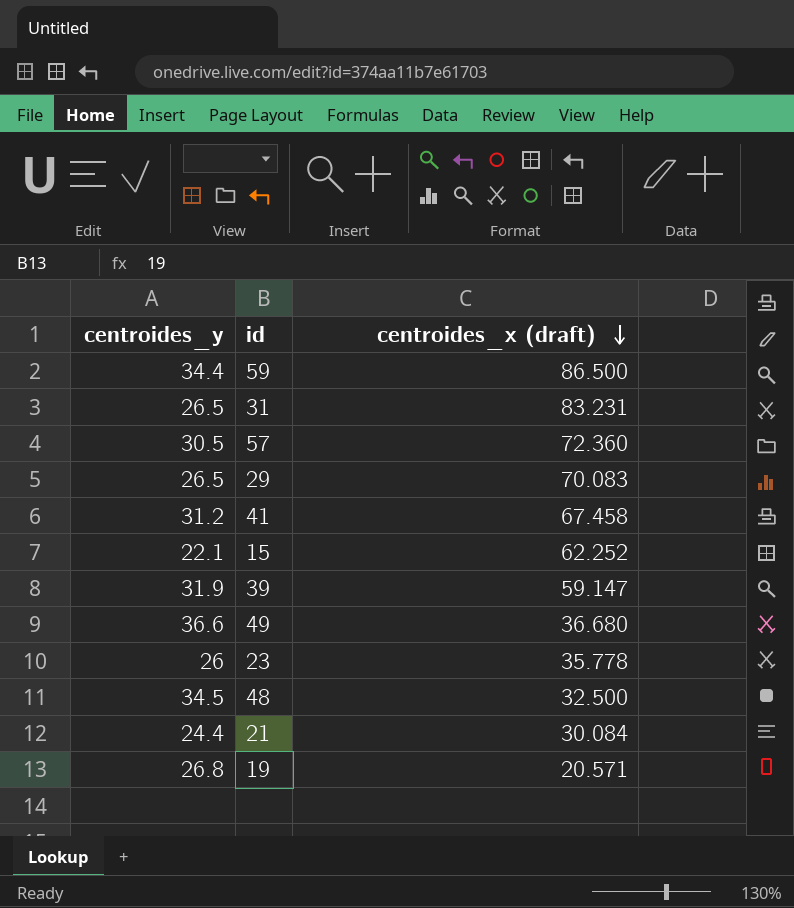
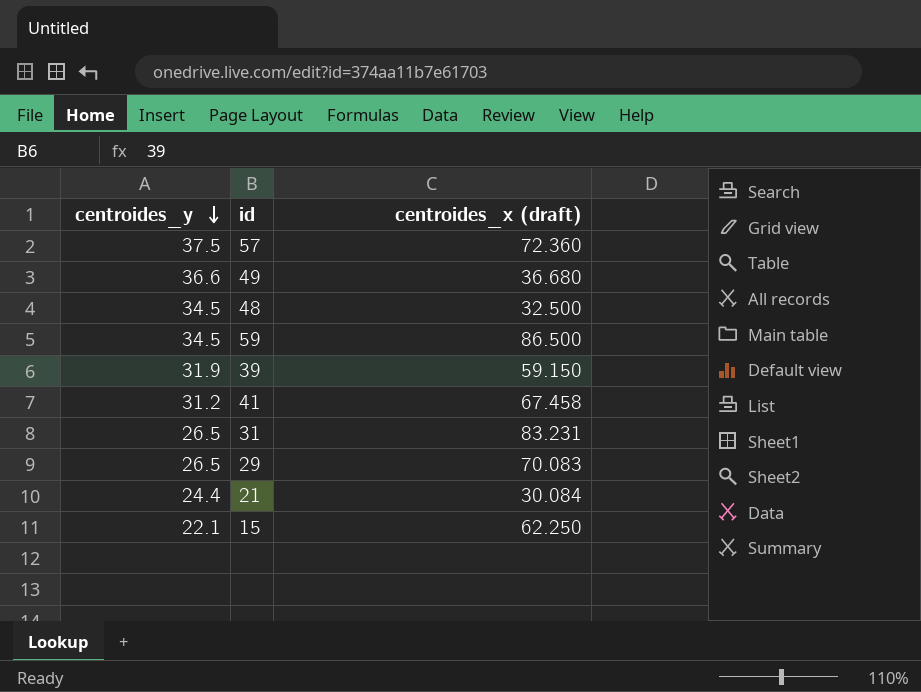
row order: centroides_x (draft) descending -> centroides_y descending
row 23: 26 | 35.778 -> none
row 19: 26.8 | 20.571 -> none
57 | centroides_y: 30.5 -> 37.5
59 | centroides_y: 34.4 -> 34.5
39 | centroides_x (draft): 59.147 -> 59.150
15 | centroides_x (draft): 62.252 -> 62.250

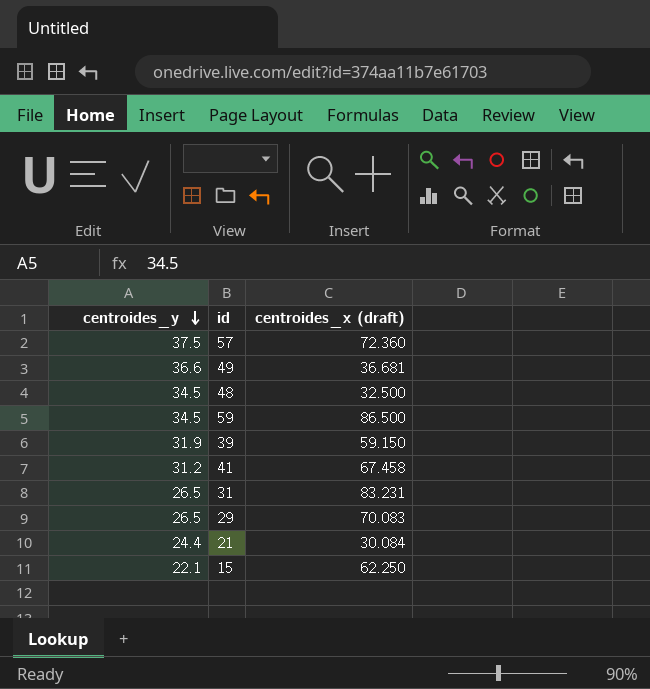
49 | centroides_x (draft): 36.680 -> 36.681

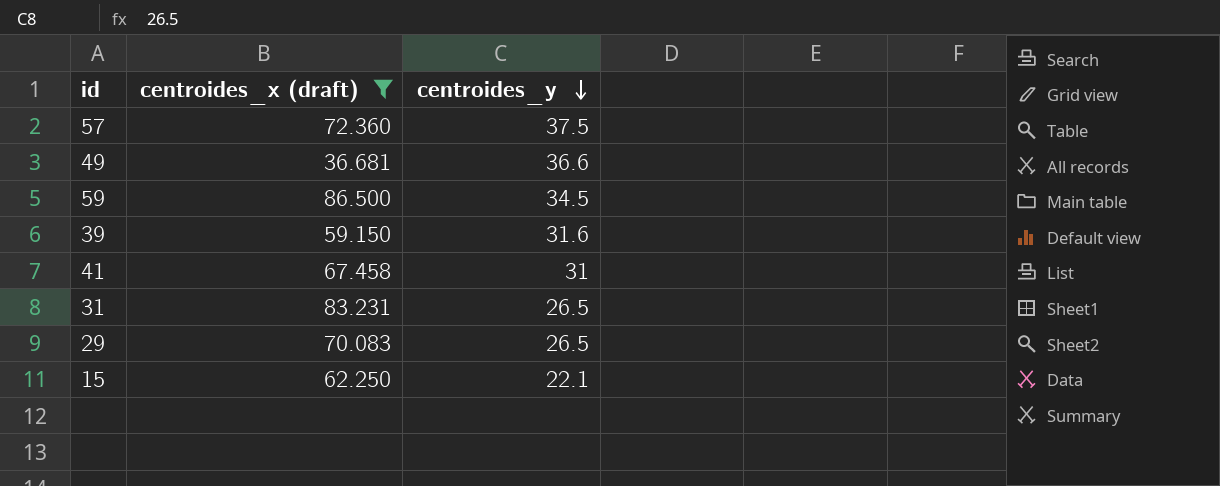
filter: none -> centroides_x (draft) >= 36.681
column centroides_y | position: 1 -> 3
39 | centroides_y: 31.9 -> 31.6
41 | centroides_y: 31.2 -> 31

